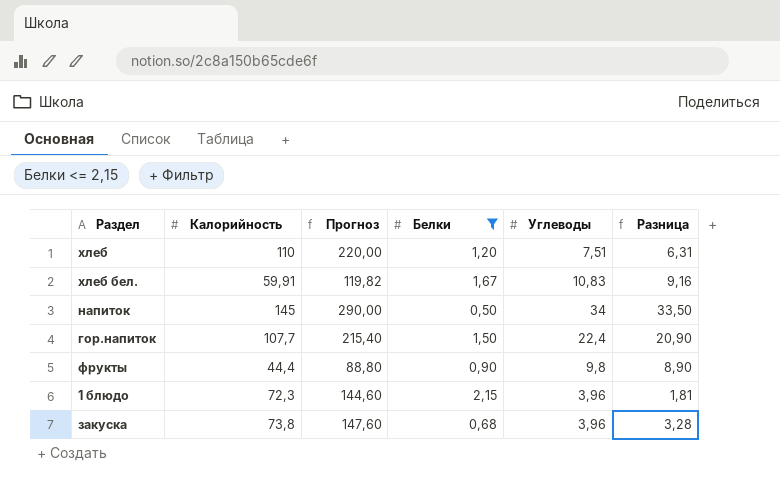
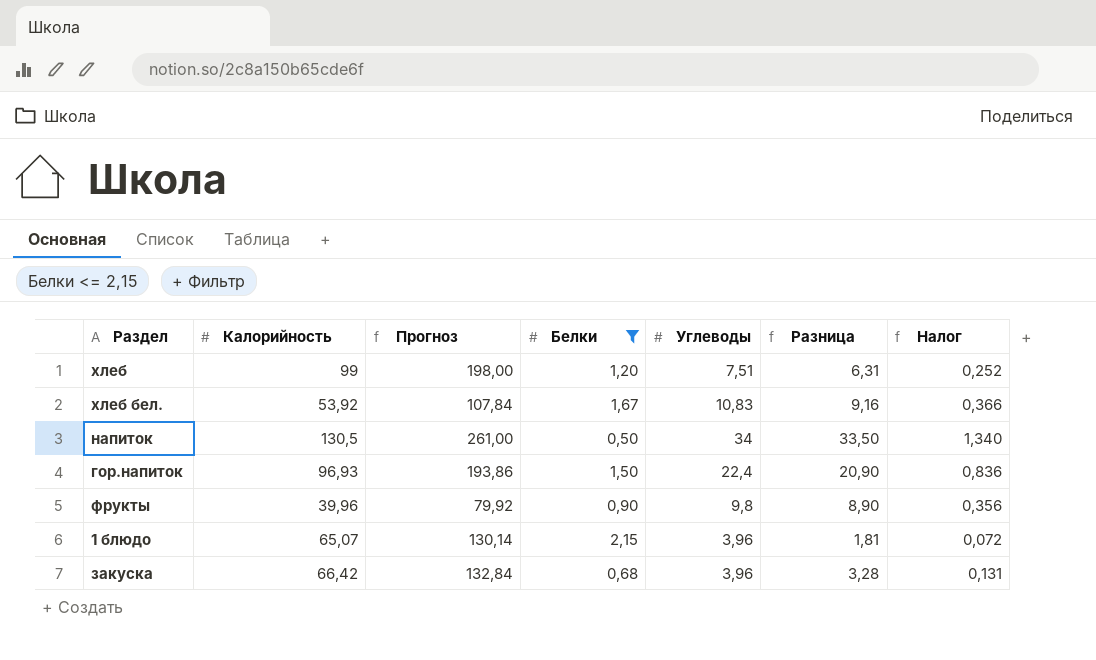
column Налог | formula: none -> [Разница] * 0,04
хлеб | Калорийность: 110 -> 99
хлеб | Прогноз: 220,00 -> 198,00
хлеб бел. | Калорийность: 59,91 -> 53,92
хлеб бел. | Прогноз: 119,82 -> 107,84
напиток | Калорийность: 145 -> 130,5
напиток | Прогноз: 290,00 -> 261,00
гор.напиток | Калорийность: 107,7 -> 96,93
гор.напиток | Прогноз: 215,40 -> 193,86
фрукты | Калорийность: 44,4 -> 39,96
фрукты | Прогноз: 88,80 -> 79,92
1 блюдо | Калорийность: 72,3 -> 65,07
1 блюдо | Прогноз: 144,60 -> 130,14
закуска | Калорийность: 73,8 -> 66,42
закуска | Прогноз: 147,60 -> 132,84

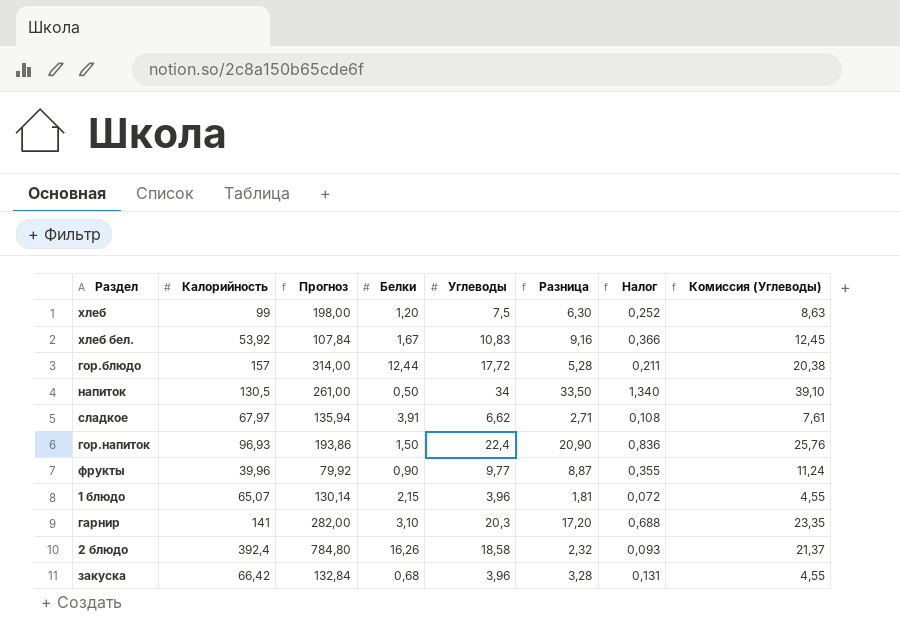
filter: Белки <= 2,15 -> none
column Комиссия (Углеводы) | formula: none -> [Углеводы] * 1,15
хлеб | Углеводы: 7,51 -> 7,5
хлеб | Разница: 6,31 -> 6,30
фрукты | Углеводы: 9,8 -> 9,77
фрукты | Разница: 8,90 -> 8,87
фрукты | Налог: 0,356 -> 0,355

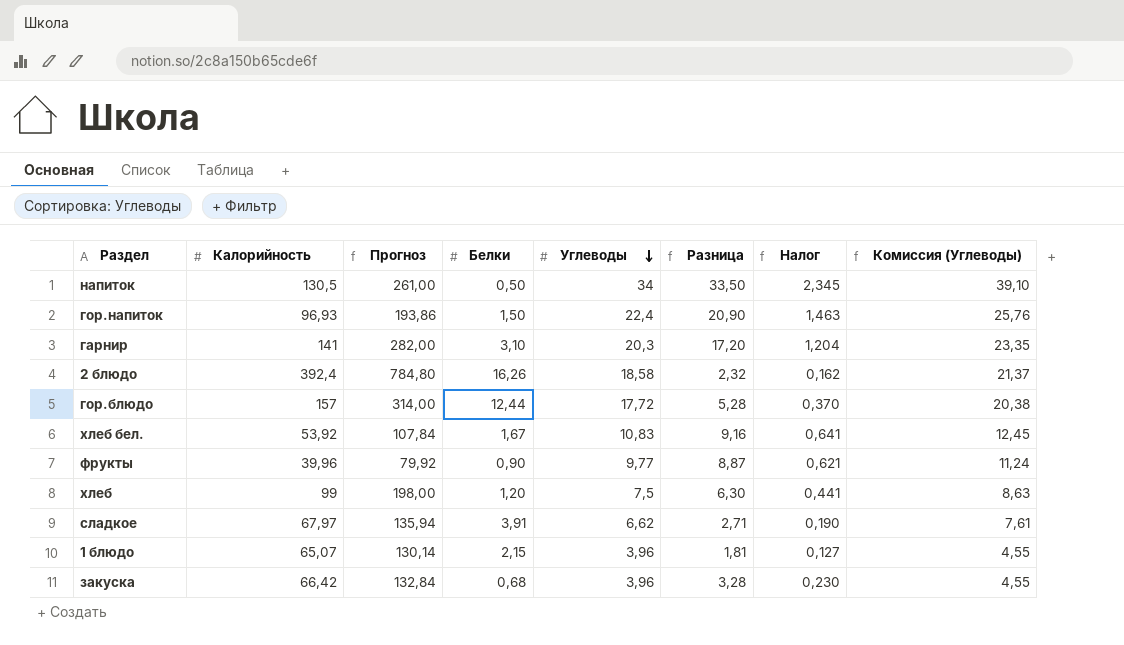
row order: none -> Углеводы descending
column Налог | formula: [Разница] * 0,04 -> [Разница] * 0,07

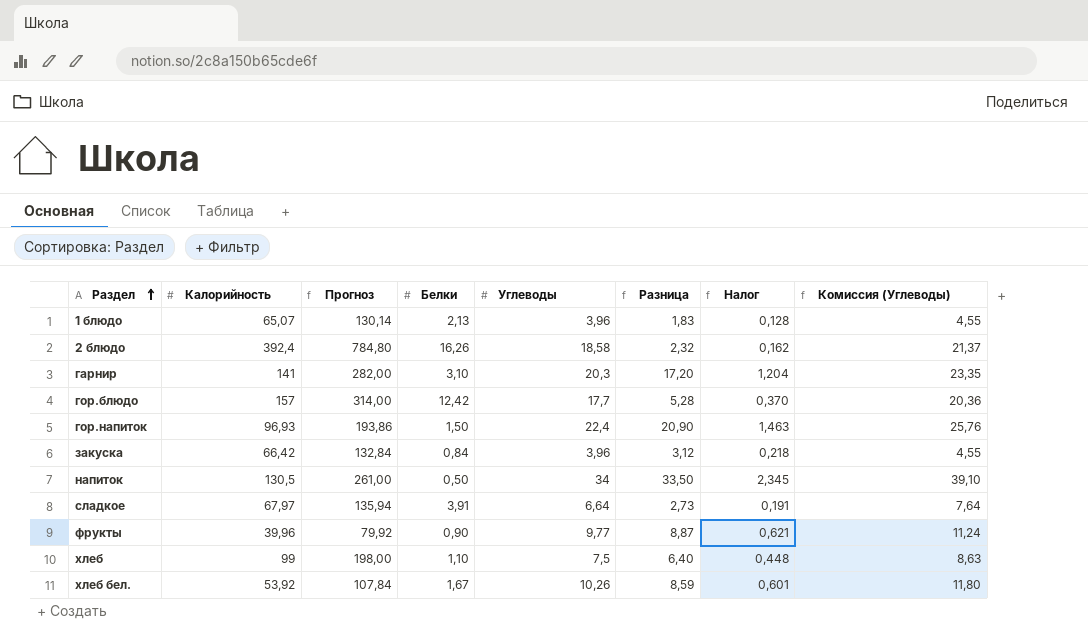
row order: Углеводы descending -> Раздел ascending
1 блюдо | Белки: 2,15 -> 2,13
1 блюдо | Разница: 1,81 -> 1,83
1 блюдо | Налог: 0,127 -> 0,128
гор.блюдо | Белки: 12,44 -> 12,42
гор.блюдо | Углеводы: 17,72 -> 17,7
гор.блюдо | Комиссия (Углеводы): 20,38 -> 20,36
закуска | Белки: 0,68 -> 0,84
закуска | Разница: 3,28 -> 3,12
закуска | Налог: 0,230 -> 0,218
сладкое | Углеводы: 6,62 -> 6,64
сладкое | Разница: 2,71 -> 2,73
сладкое | Налог: 0,190 -> 0,191
сладкое | Комиссия (Углеводы): 7,61 -> 7,64
хлеб | Белки: 1,20 -> 1,10
хлеб | Разница: 6,30 -> 6,40
хлеб | Налог: 0,441 -> 0,448
хлеб бел. | Углеводы: 10,83 -> 10,26
хлеб бел. | Разница: 9,16 -> 8,59
хлеб бел. | Налог: 0,641 -> 0,601
хлеб бел. | Комиссия (Углеводы): 12,45 -> 11,80

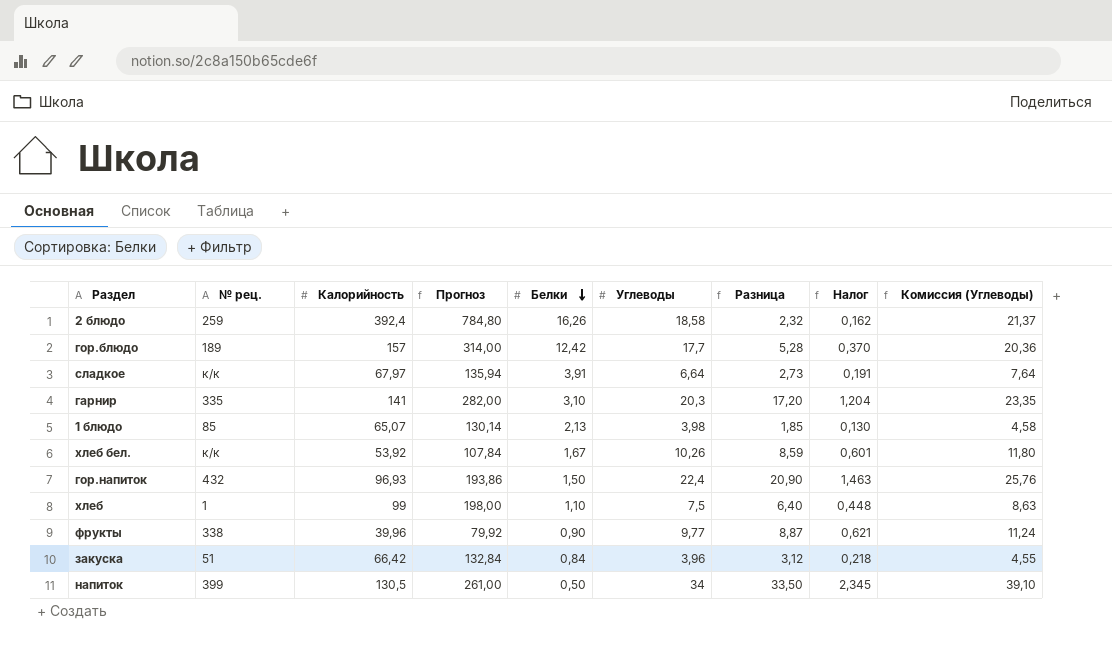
row order: Раздел ascending -> Белки descending
column № рец. | position: none -> 2
1 блюдо | Углеводы: 3,96 -> 3,98
1 блюдо | Разница: 1,83 -> 1,85
1 блюдо | Налог: 0,128 -> 0,130
1 блюдо | Комиссия (Углеводы): 4,55 -> 4,58

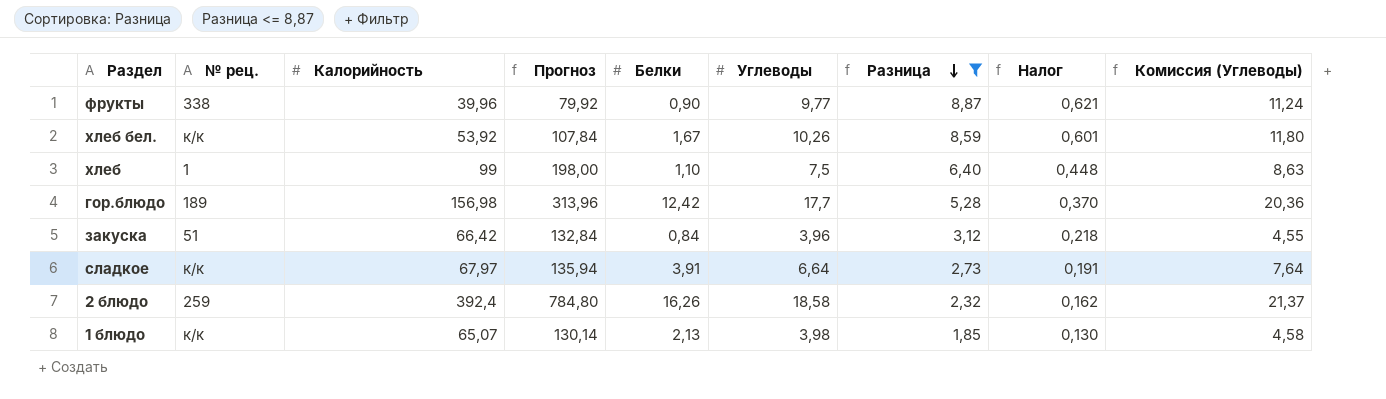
filter: none -> Разница <= 8,87
row order: Белки descending -> Разница descending
гор.блюдо | Калорийность: 157 -> 156,98
гор.блюдо | Прогноз: 314,00 -> 313,96
1 блюдо | № рец.: 85 -> к/к

